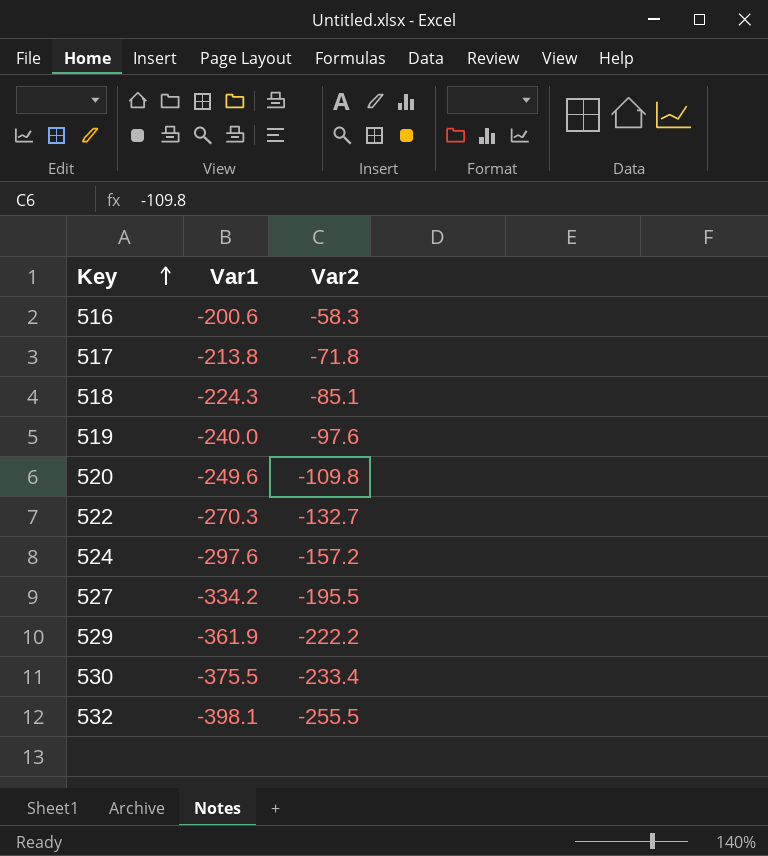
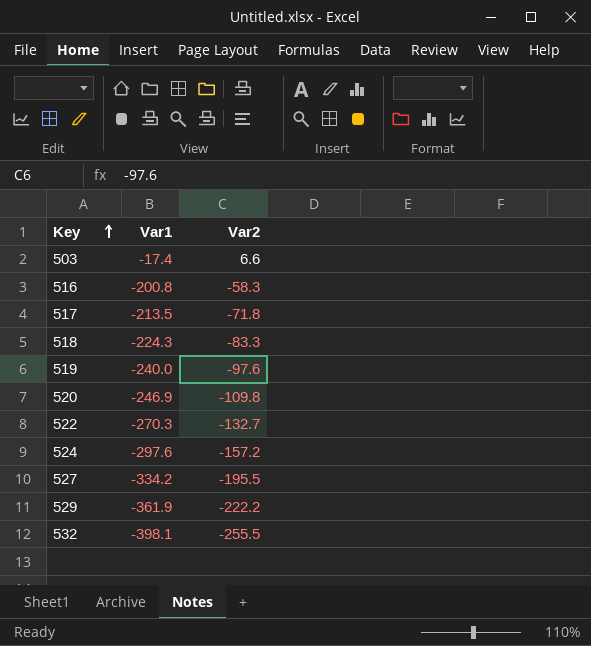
row 530: -375.5 | -233.4 -> none
row 503: none -> -17.4 | 6.6
516 | Var1: -200.6 -> -200.8
517 | Var1: -213.8 -> -213.5
518 | Var2: -85.1 -> -83.3
520 | Var1: -249.6 -> -246.9

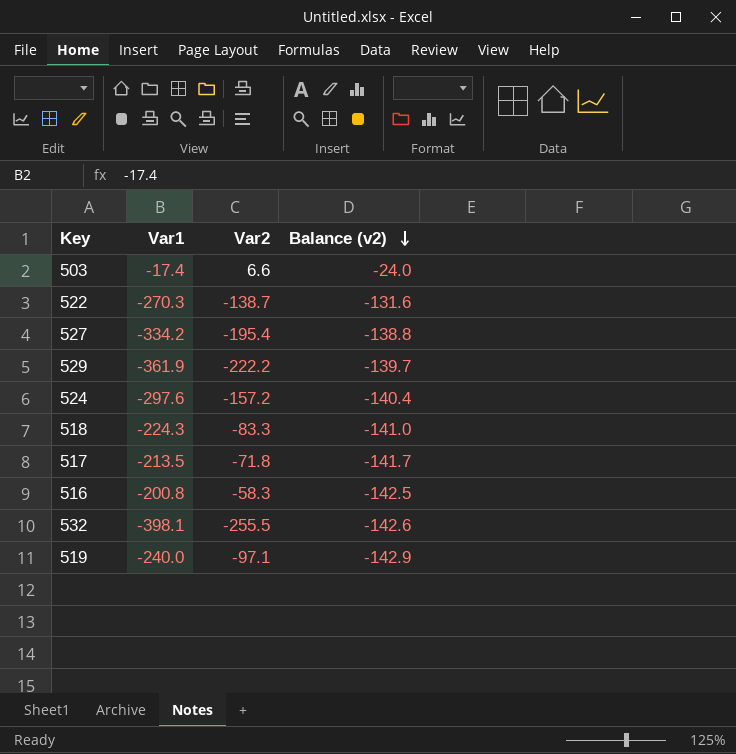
row order: Key ascending -> Balance (v2) descending
column Balance (v2) | formula: none -> [Var1] - [Var2]
row 520: -246.9 | -109.8 -> none
522 | Var2: -132.7 -> -138.7
527 | Var2: -195.5 -> -195.4
519 | Var2: -97.6 -> -97.1

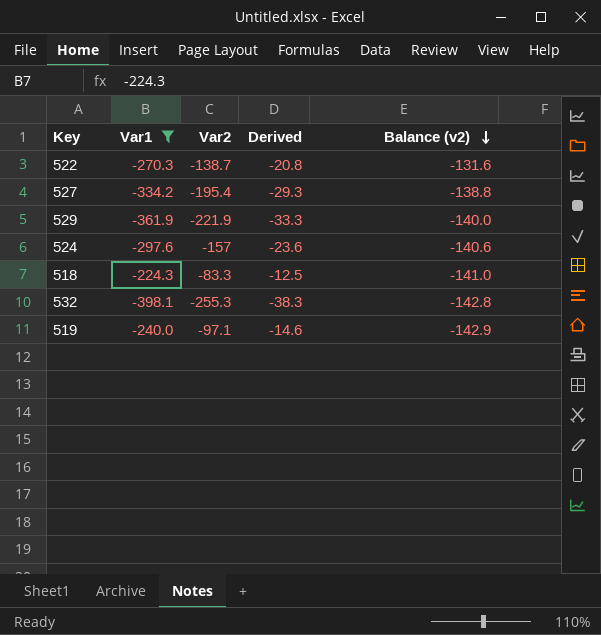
filter: none -> Var1 <= -224.3
column Derived | formula: none -> [Var2] * 0.15
529 | Var2: -222.2 -> -221.9
529 | Balance (v2): -139.7 -> -140.0
524 | Var2: -157.2 -> -157
524 | Balance (v2): -140.4 -> -140.6
532 | Var2: -255.5 -> -255.3
532 | Balance (v2): -142.6 -> -142.8

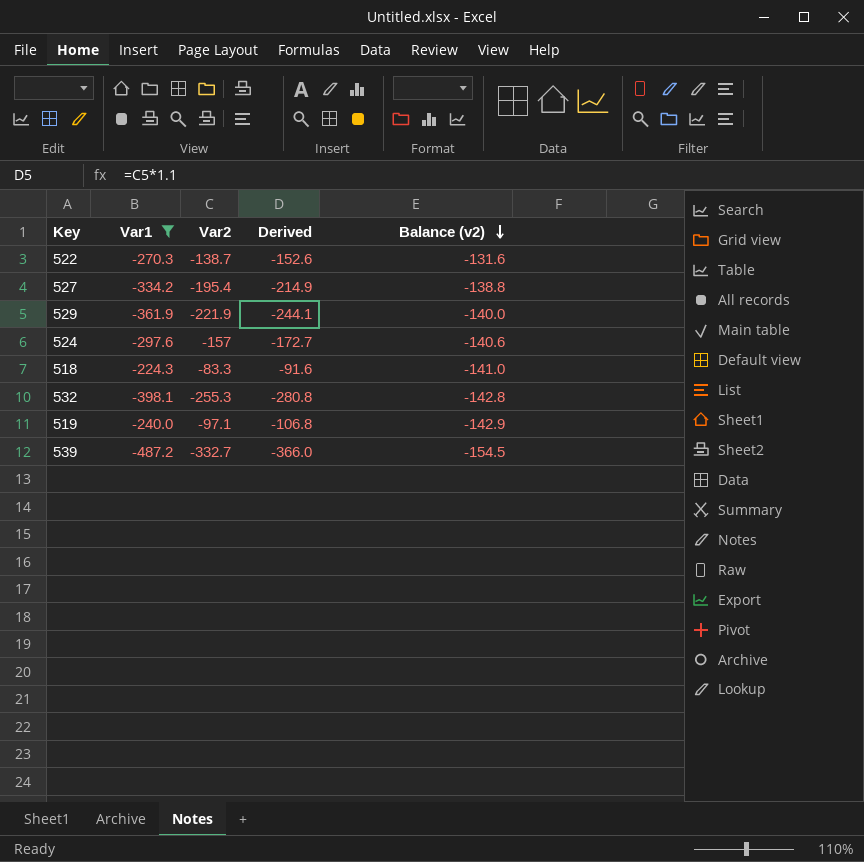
column Derived | formula: [Var2] * 0.15 -> [Var2] * 1.1
row 539: none -> -487.2 | -332.7 | -366.0 | -154.5

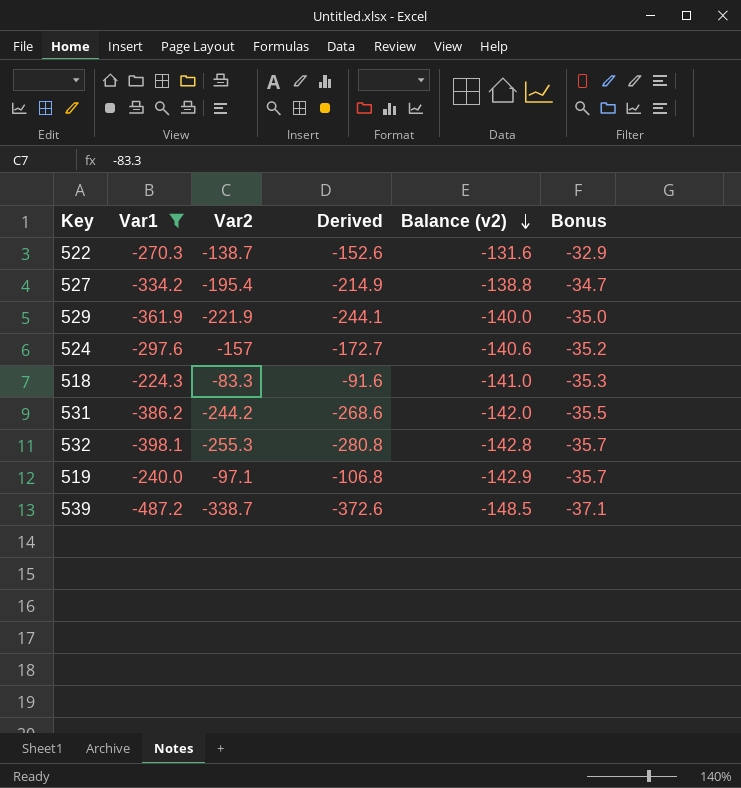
column Bonus | formula: none -> [Balance (v2)] * 0.25
row 531: none -> -386.2 | -244.2 | -268.6 | -142.0 | -35.5
539 | Var2: -332.7 -> -338.7
539 | Derived: -366.0 -> -372.6
539 | Balance (v2): -154.5 -> -148.5

